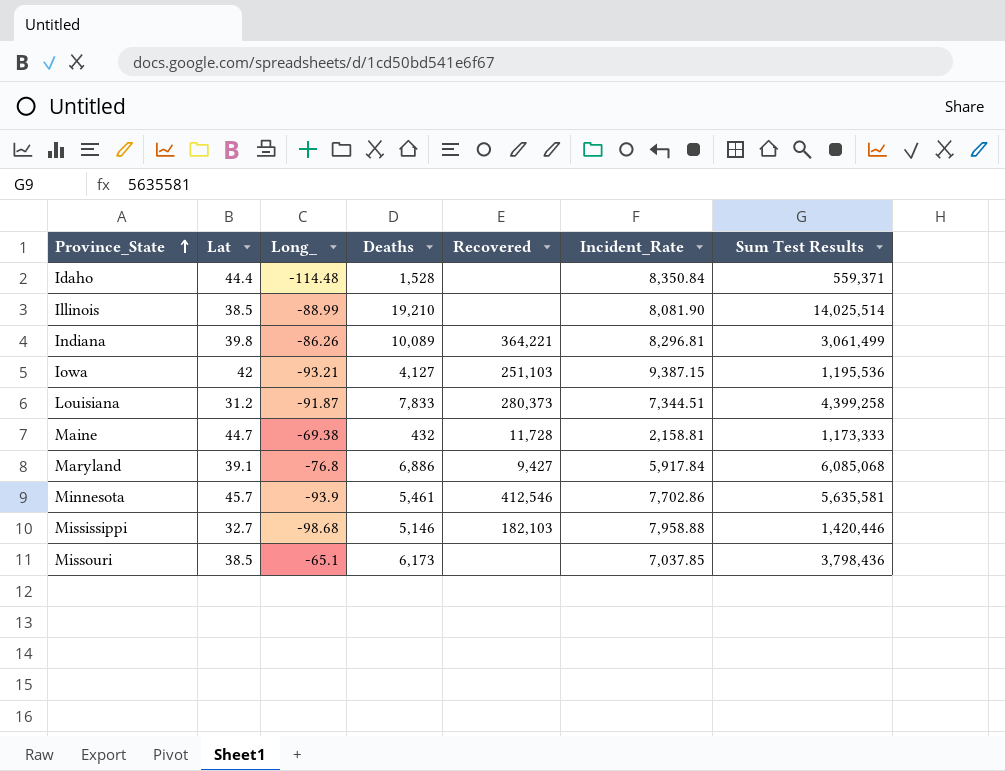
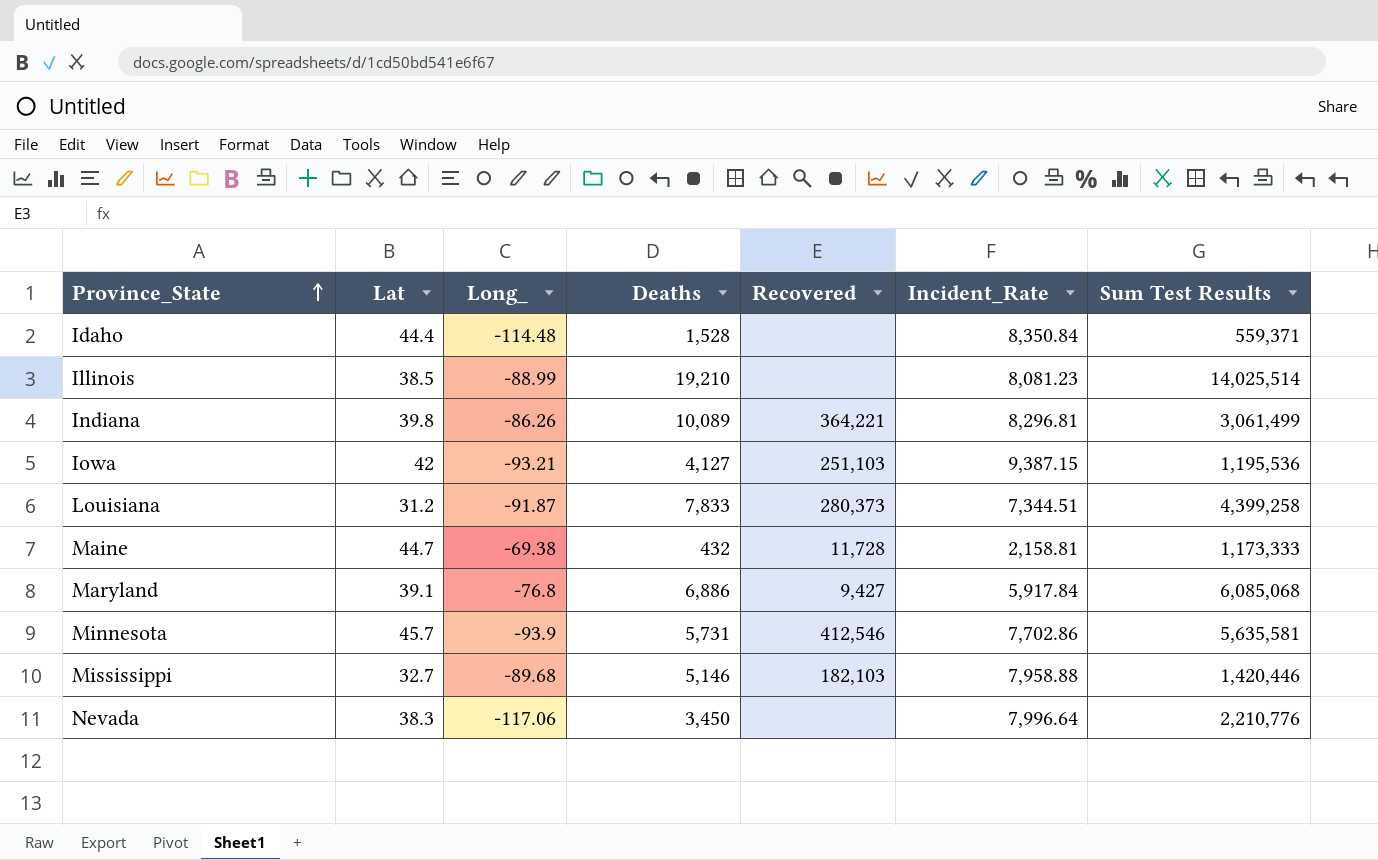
row Missouri: 38.5 | -65.1 | 6,173 | none | 7,037.85 | 3,798,436 -> none
Illinois | Incident_Rate: 8,081.90 -> 8,081.23
Minnesota | Deaths: 5,461 -> 5,731
Mississippi | Long_: -98.68 -> -89.68
row Nevada: none -> 38.3 | -117.06 | 3,450 | none | 7,996.64 | 2,210,776

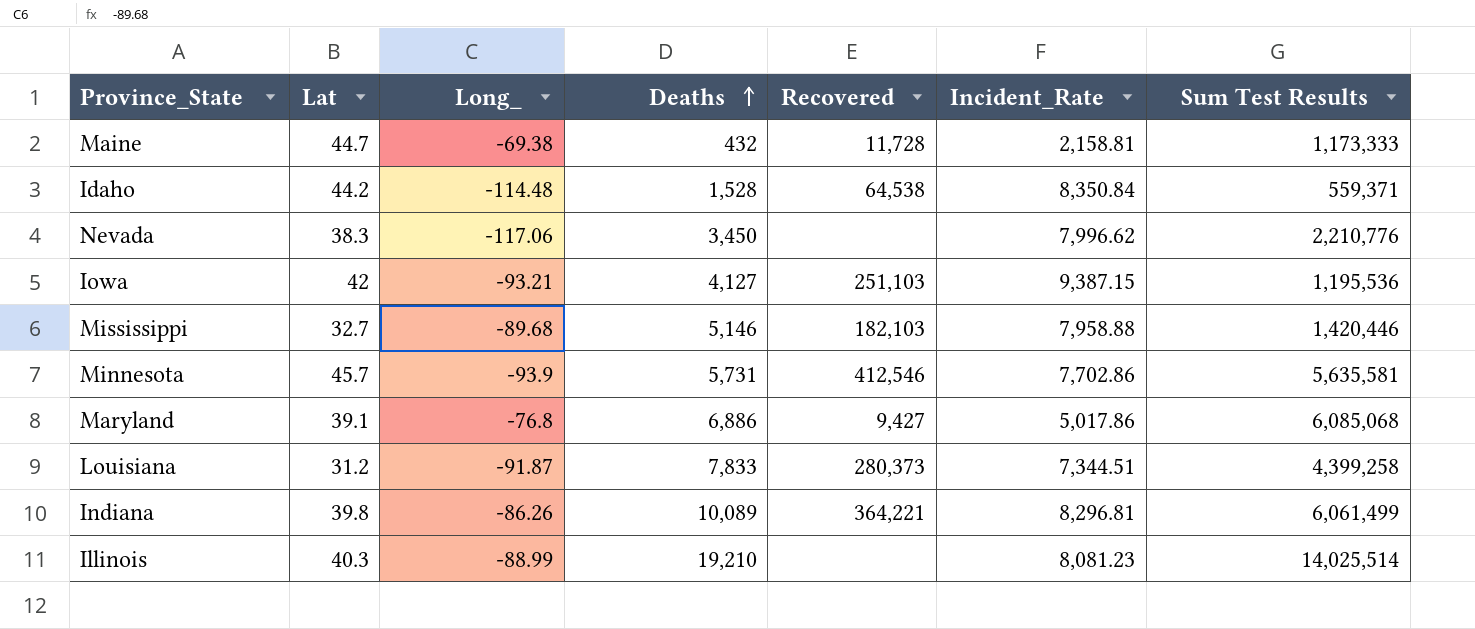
row order: Province_State ascending -> Deaths ascending
Idaho | Lat: 44.4 -> 44.2
Idaho | Recovered: none -> 64,538
Nevada | Incident_Rate: 7,996.64 -> 7,996.62
Maryland | Incident_Rate: 5,917.84 -> 5,017.86
Indiana | Sum Test Results: 3,061,499 -> 6,061,499
Illinois | Lat: 38.5 -> 40.3

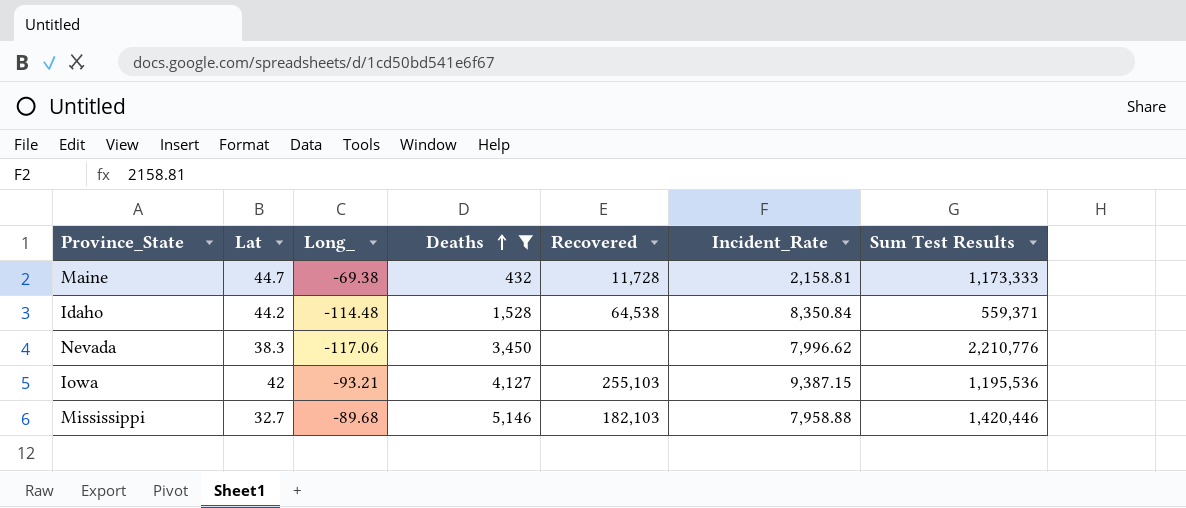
filter: none -> Deaths <= 5,146
Iowa | Recovered: 251,103 -> 255,103

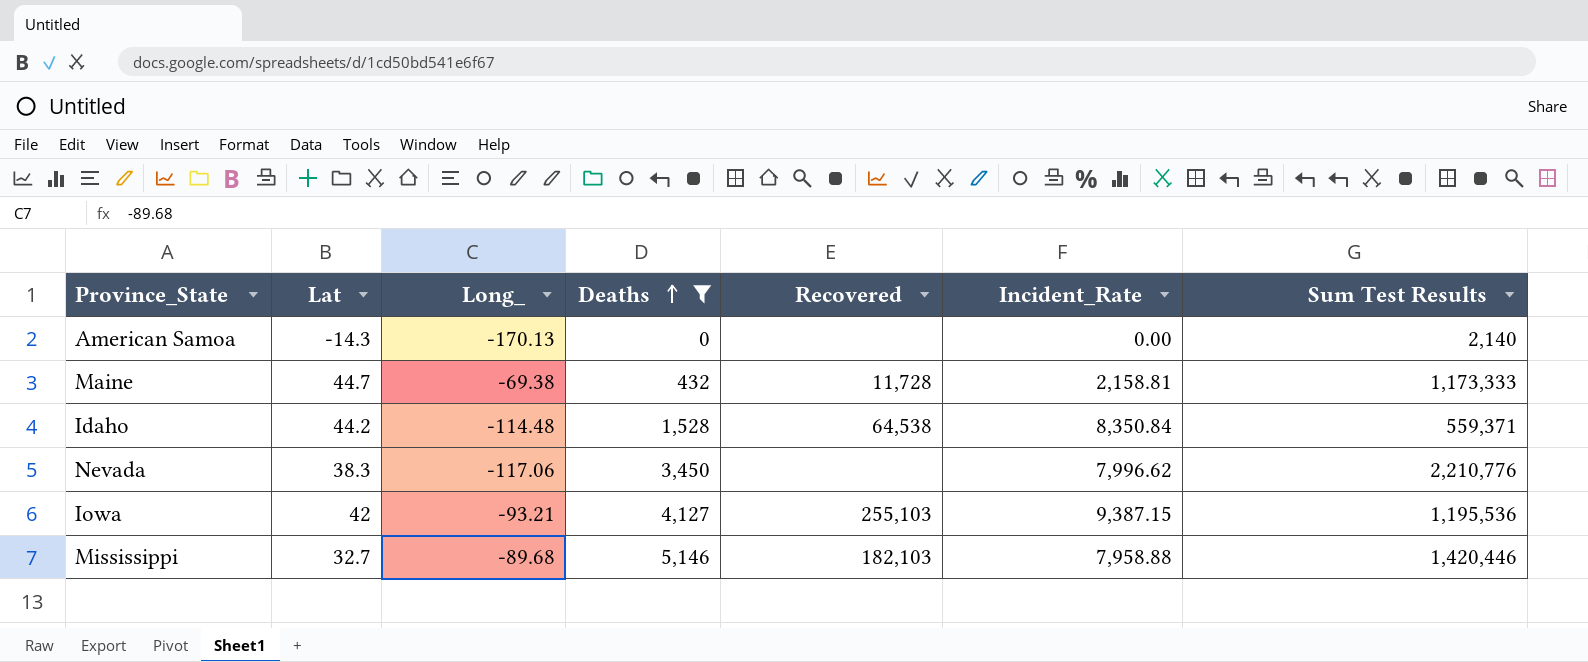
row American Samoa: none -> -14.3 | -170.13 | 0 | none | 0.00 | 2,140

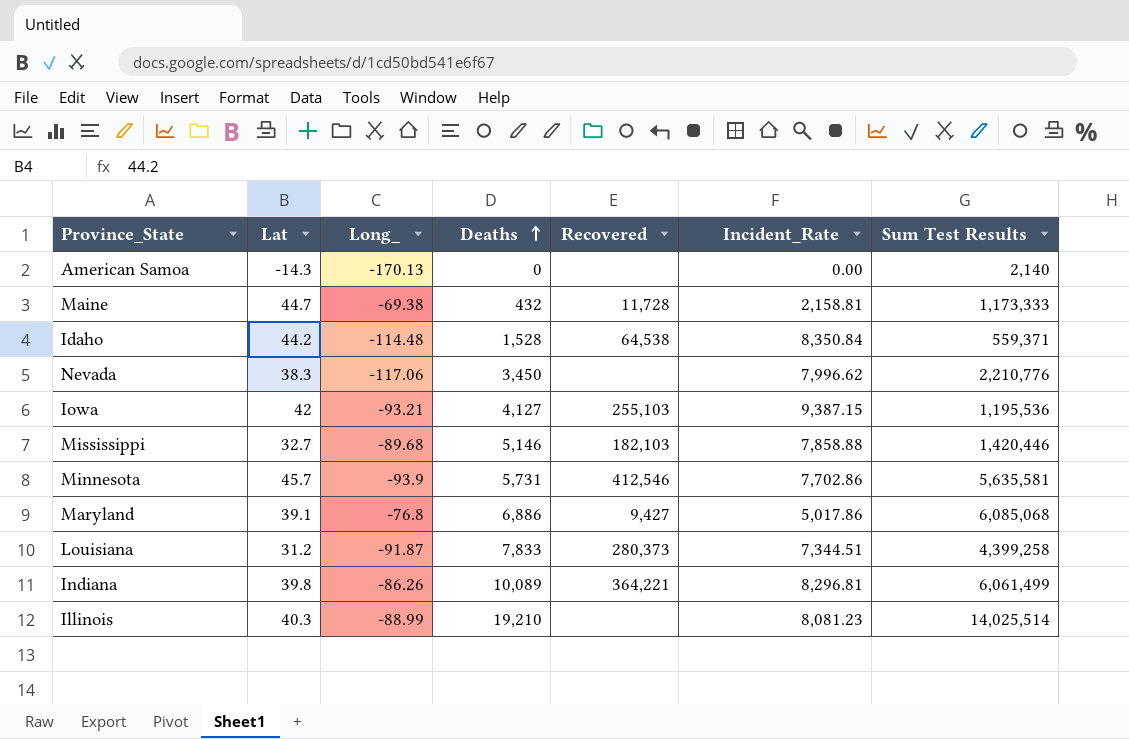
filter: Deaths <= 5,146 -> none
Mississippi | Incident_Rate: 7,958.88 -> 7,858.88

